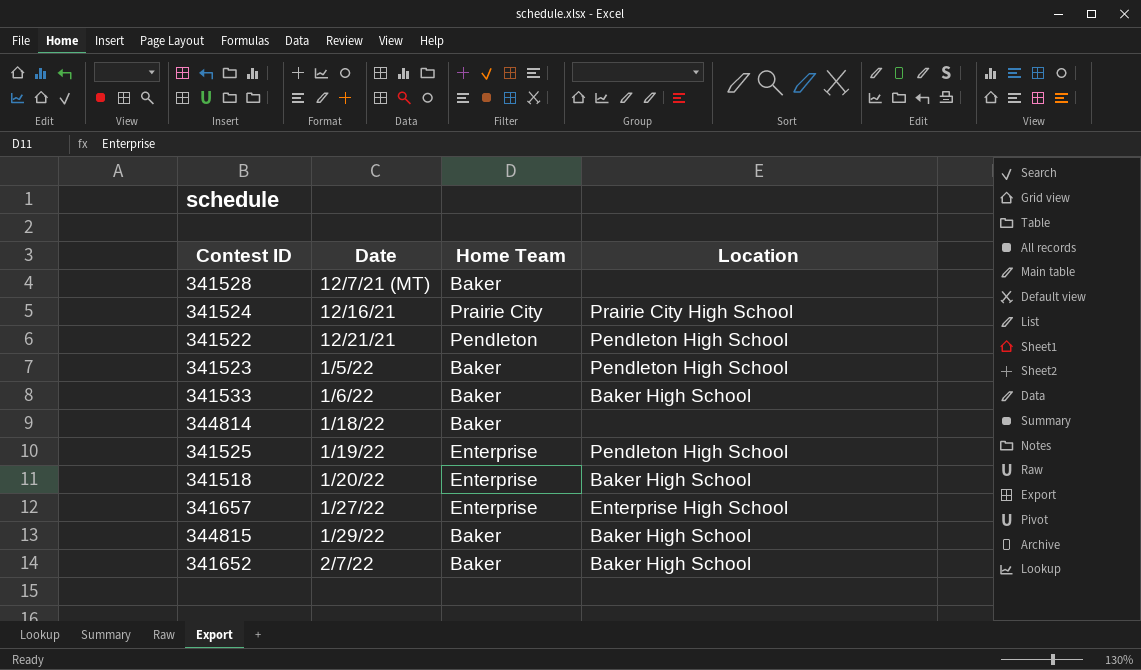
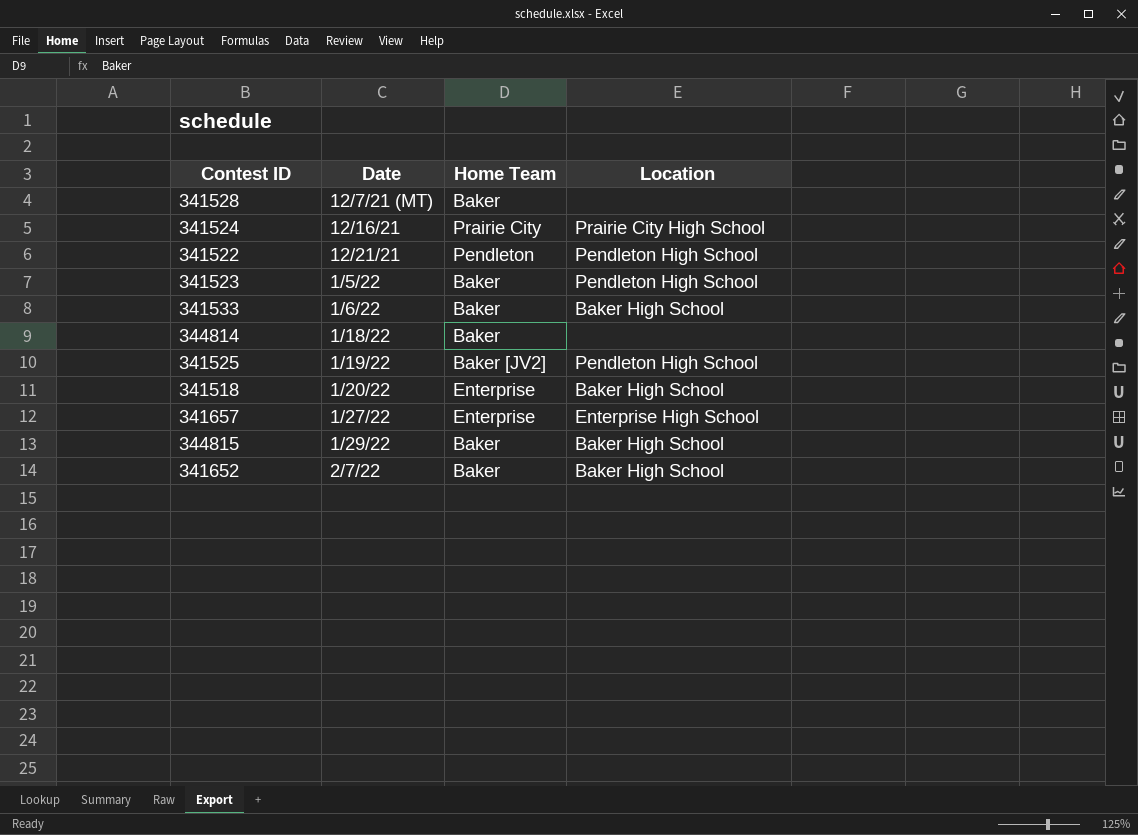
341525 | Home Team: Enterprise -> Baker [JV2]

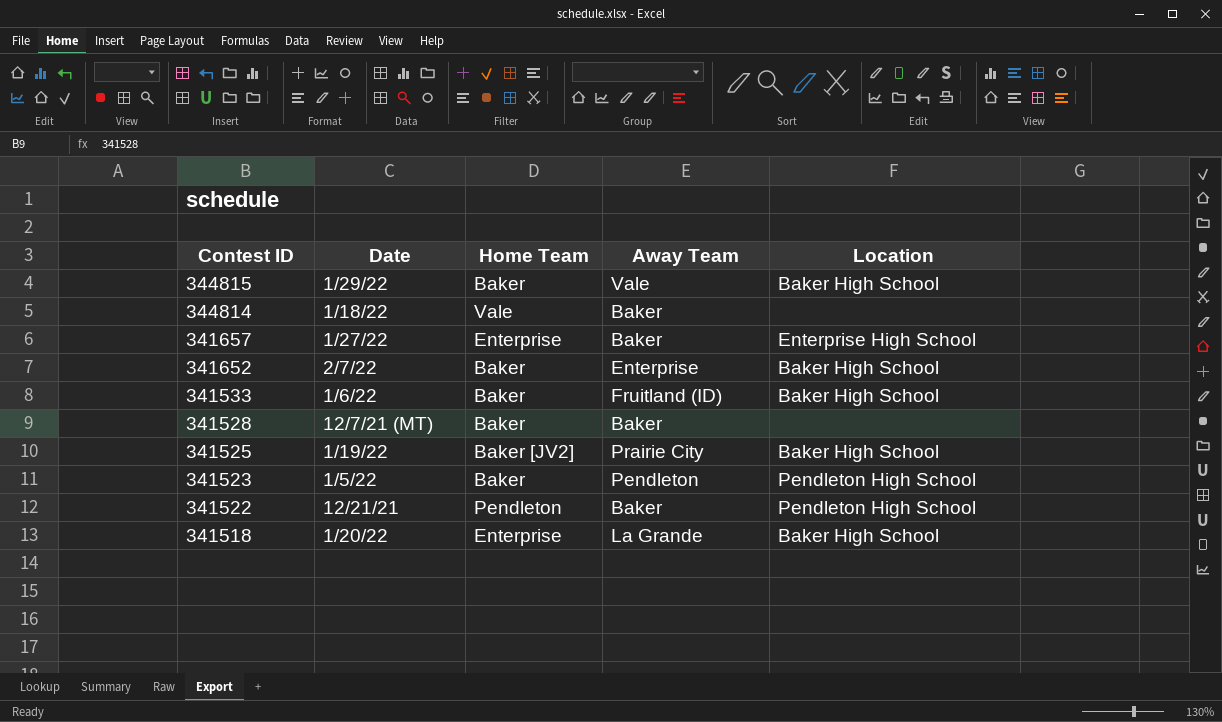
row order: Date ascending -> Contest ID descending
column Away Team | position: none -> 4
row 341524: 12/16/21 | Prairie City | Prairie City High School -> none
344814 | Home Team: Baker -> Vale
341525 | Location: Pendleton High School -> Baker High School

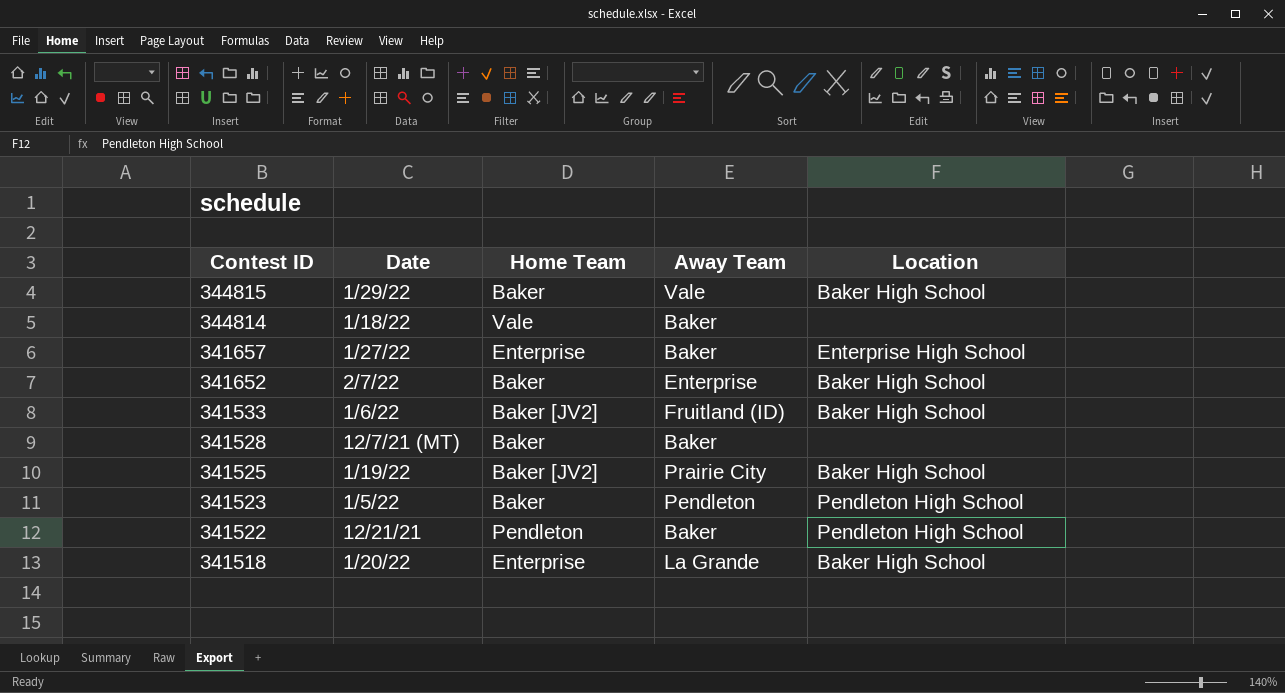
341533 | Home Team: Baker -> Baker [JV2]

